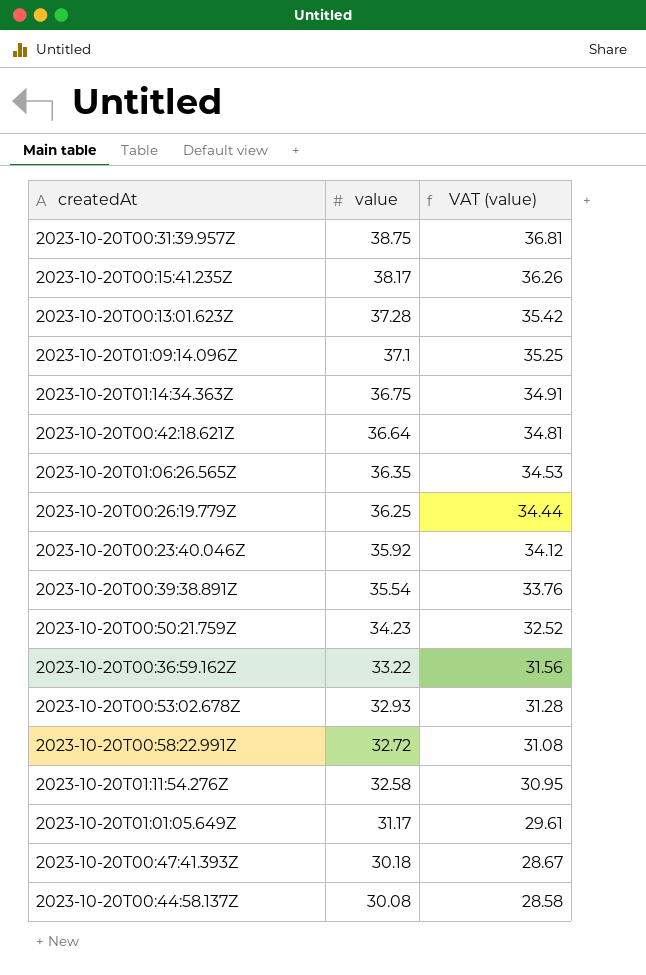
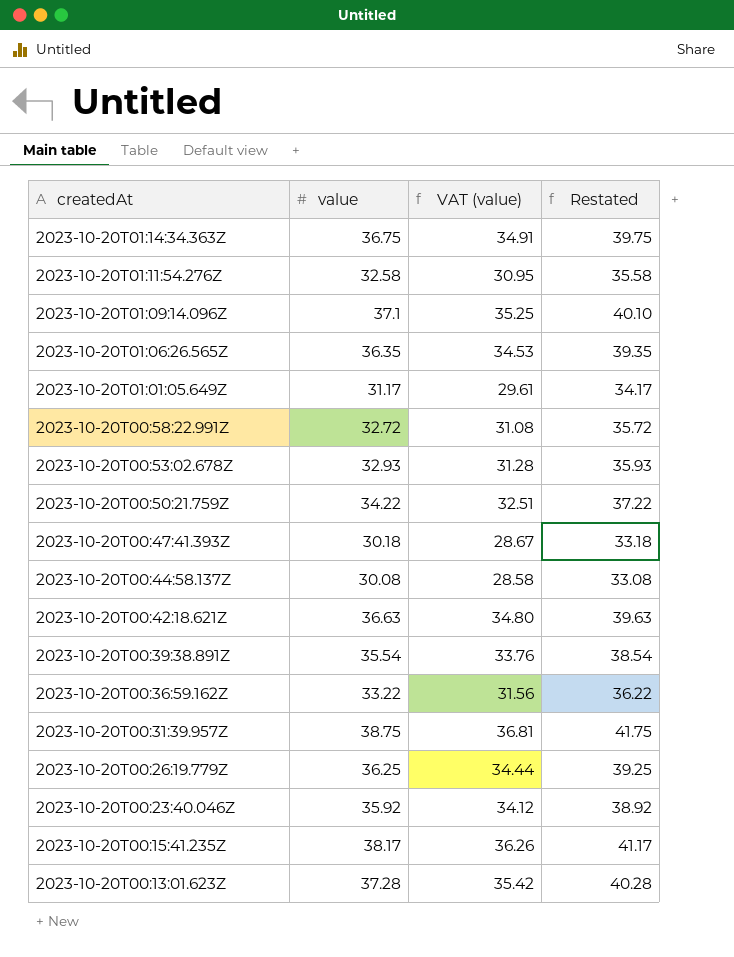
row order: value descending -> createdAt descending
column Restated | formula: none -> [value] + 3
2023-10-20T00:50:21.759Z | value: 34.23 -> 34.22
2023-10-20T00:50:21.759Z | VAT (value): 32.52 -> 32.51
2023-10-20T00:42:18.621Z | value: 36.64 -> 36.63
2023-10-20T00:42:18.621Z | VAT (value): 34.81 -> 34.80

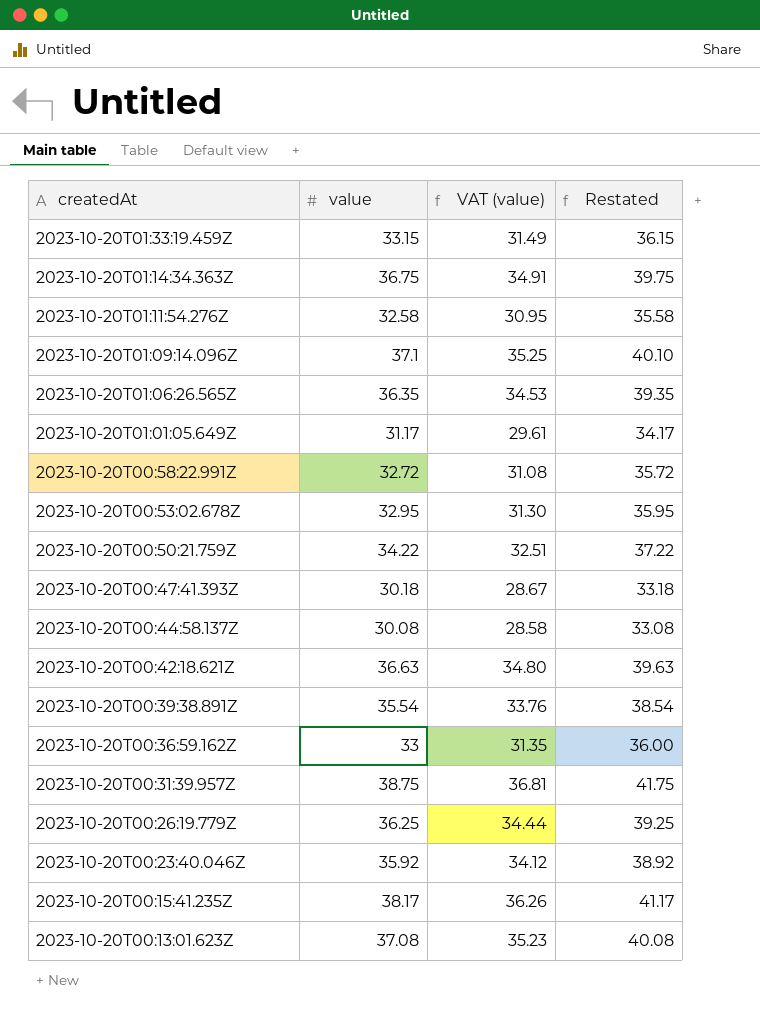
row 2023-10-20T01:33:19.459Z: none -> 33.15 | 31.49 | 36.15
2023-10-20T00:53:02.678Z | value: 32.93 -> 32.95
2023-10-20T00:53:02.678Z | VAT (value): 31.28 -> 31.30
2023-10-20T00:53:02.678Z | Restated: 35.93 -> 35.95
2023-10-20T00:36:59.162Z | value: 33.22 -> 33
2023-10-20T00:36:59.162Z | VAT (value): 31.56 -> 31.35
2023-10-20T00:36:59.162Z | Restated: 36.22 -> 36.00
2023-10-20T00:13:01.623Z | value: 37.28 -> 37.08
2023-10-20T00:13:01.623Z | VAT (value): 35.42 -> 35.23
2023-10-20T00:13:01.623Z | Restated: 40.28 -> 40.08

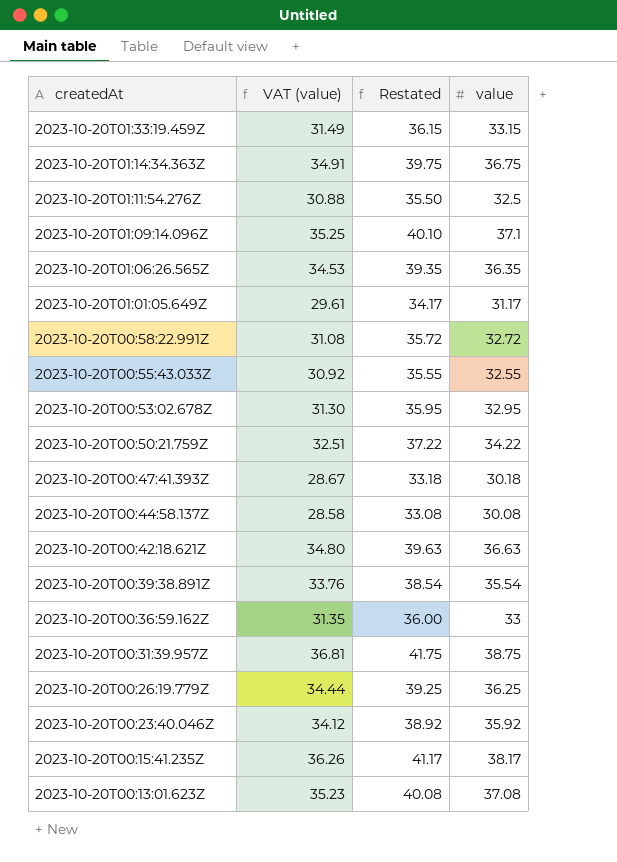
column value | position: 2 -> 4
2023-10-20T01:11:54.276Z | VAT (value): 30.95 -> 30.88
2023-10-20T01:11:54.276Z | Restated: 35.58 -> 35.50
2023-10-20T01:11:54.276Z | value: 32.58 -> 32.5
row 2023-10-20T00:55:43.033Z: none -> 30.92 | 35.55 | 32.55

